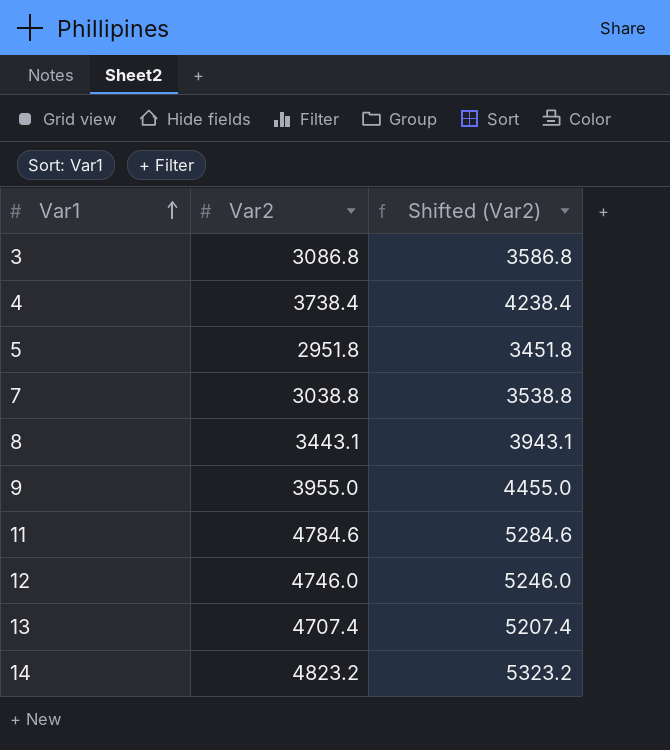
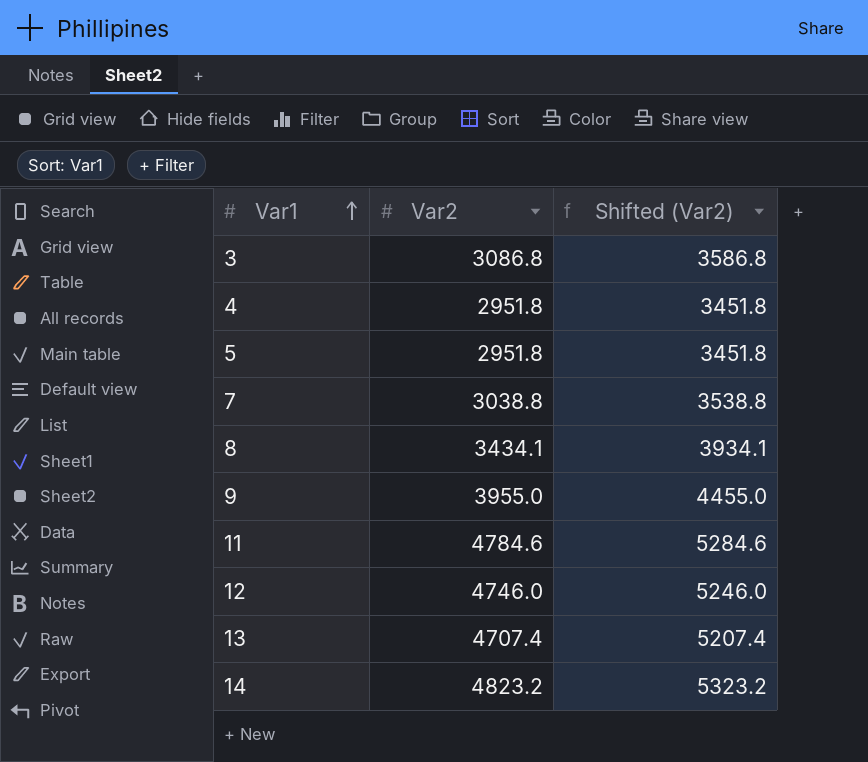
4 | Var2: 3738.4 -> 2951.8
4 | Shifted (Var2): 4238.4 -> 3451.8
8 | Var2: 3443.1 -> 3434.1
8 | Shifted (Var2): 3943.1 -> 3934.1

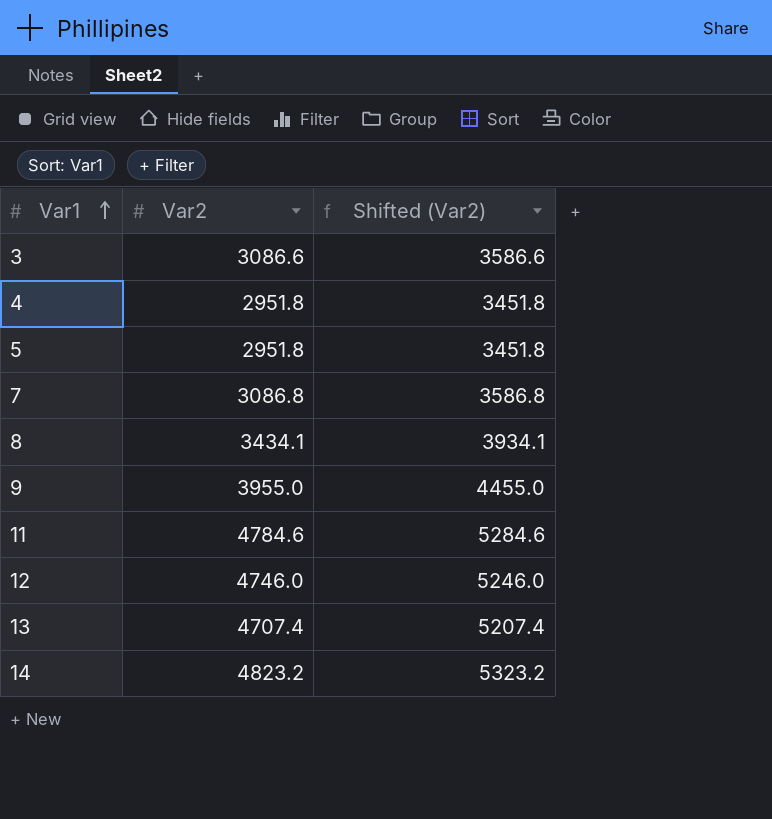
3 | Var2: 3086.8 -> 3086.6
3 | Shifted (Var2): 3586.8 -> 3586.6
7 | Var2: 3038.8 -> 3086.8
7 | Shifted (Var2): 3538.8 -> 3586.8

